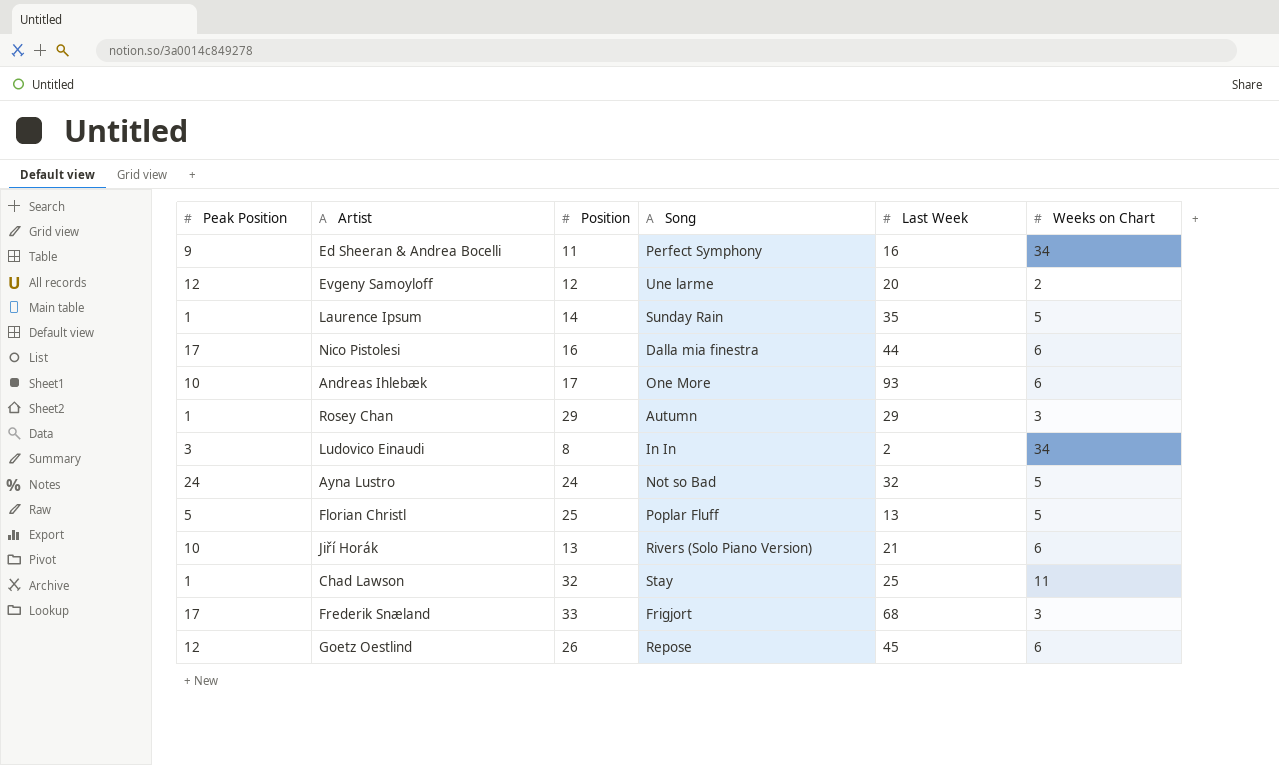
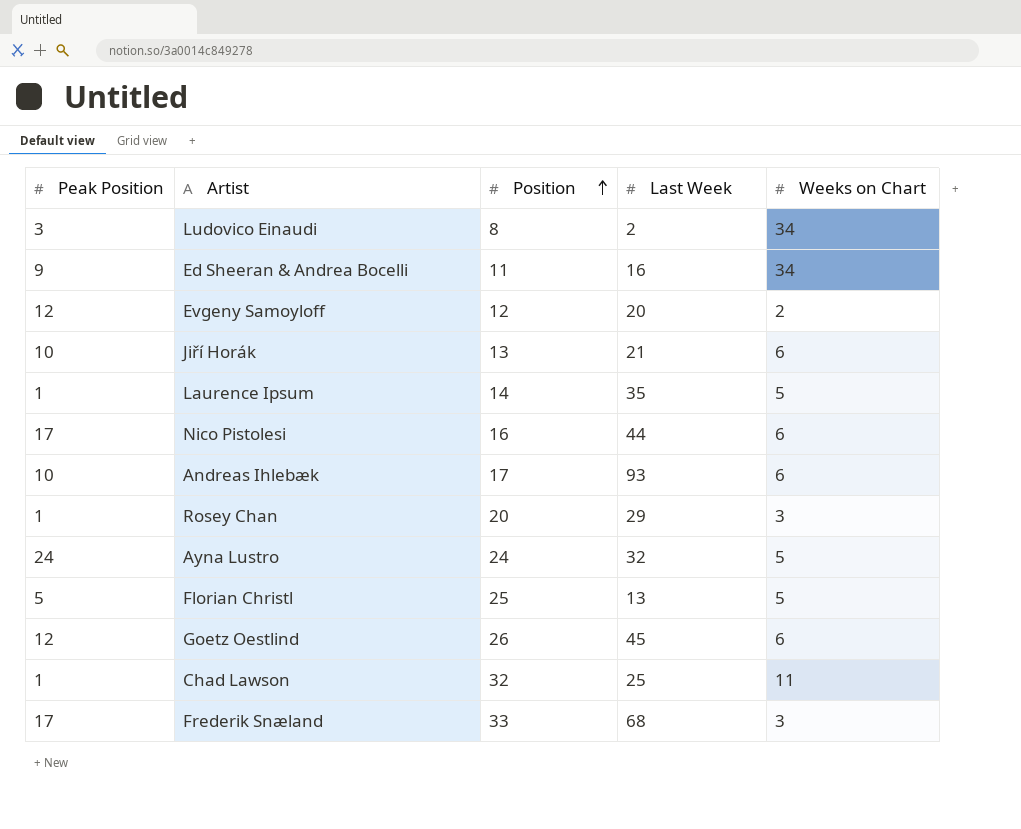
row order: none -> Position ascending
column Song | position: 4 -> none
Rosey Chan | Position: 29 -> 20

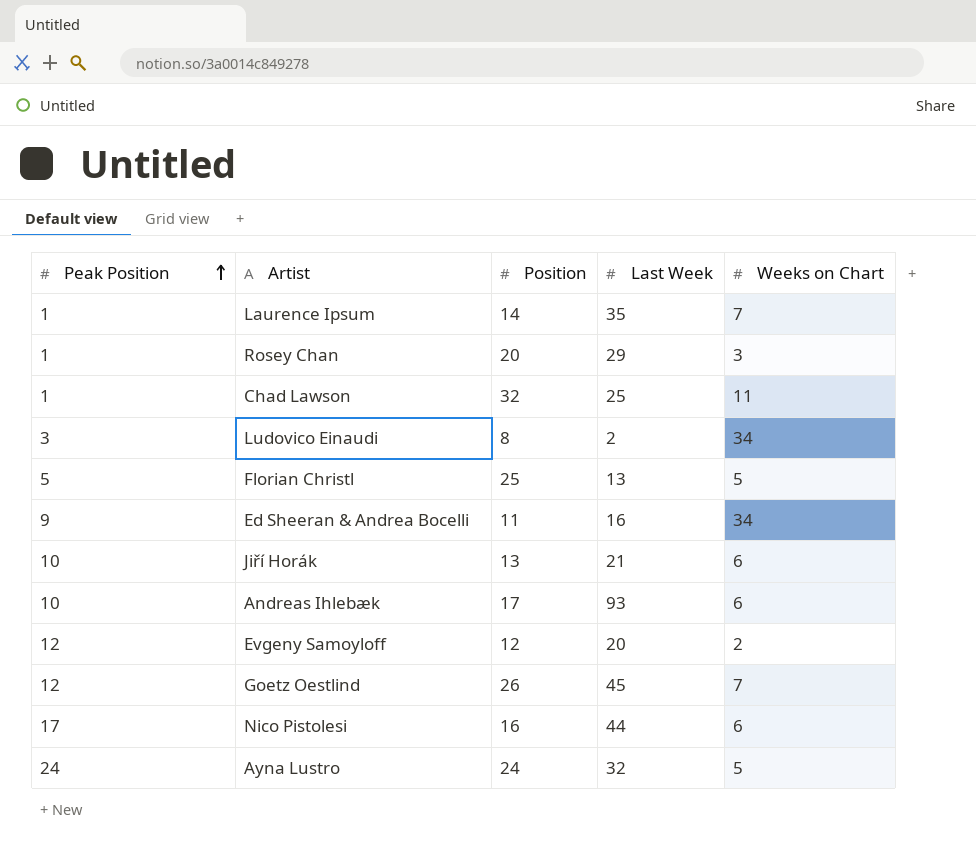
row order: Position ascending -> Peak Position ascending
row Frederik Snæland: 17 | 33 | 68 | 3 -> none
Laurence Ipsum | Weeks on Chart: 5 -> 7
Goetz Oestlind | Weeks on Chart: 6 -> 7

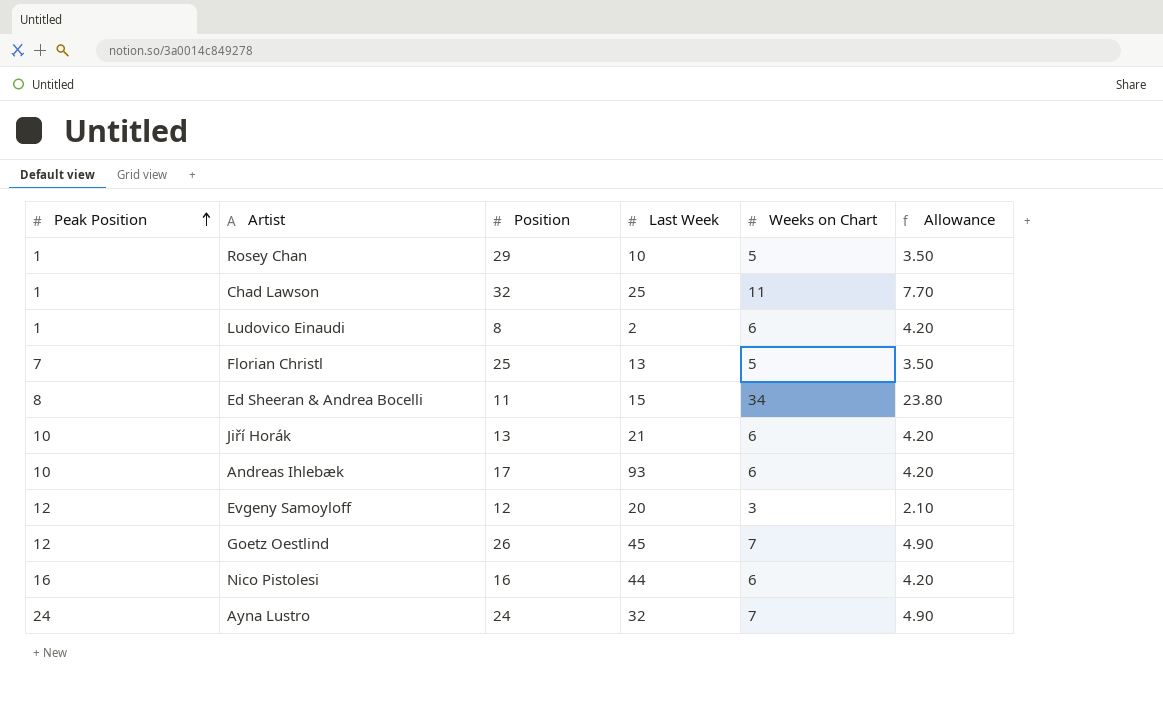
column Allowance | formula: none -> [Weeks on Chart] * 0.7
row Laurence Ipsum: 1 | 14 | 35 | 7 -> none
Rosey Chan | Position: 20 -> 29
Rosey Chan | Last Week: 29 -> 10
Rosey Chan | Weeks on Chart: 3 -> 5
Ludovico Einaudi | Peak Position: 3 -> 1
Ludovico Einaudi | Weeks on Chart: 34 -> 6
Florian Christl | Peak Position: 5 -> 7
Ed Sheeran & Andrea Bocelli | Peak Position: 9 -> 8
Ed Sheeran & Andrea Bocelli | Last Week: 16 -> 15
Evgeny Samoyloff | Weeks on Chart: 2 -> 3
Nico Pistolesi | Peak Position: 17 -> 16
Ayna Lustro | Weeks on Chart: 5 -> 7

